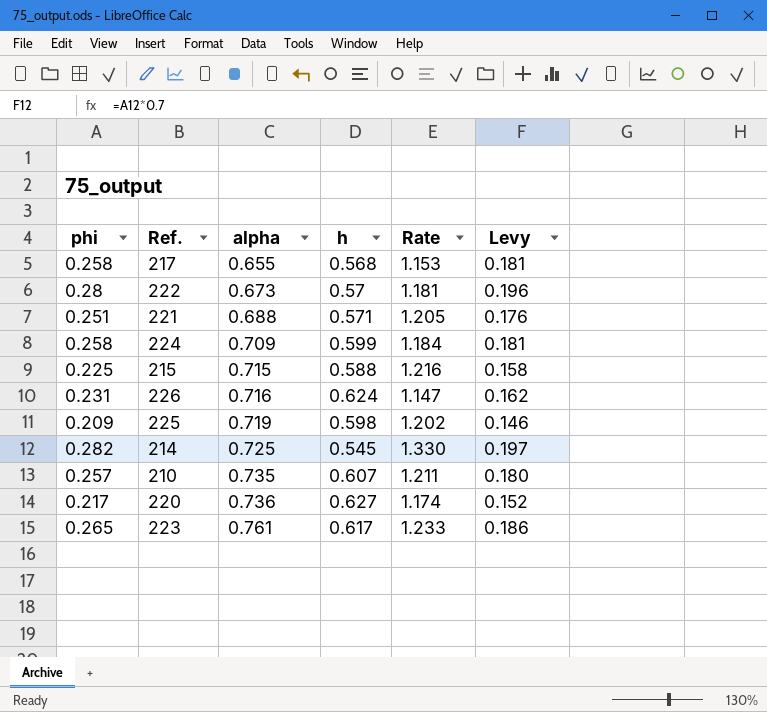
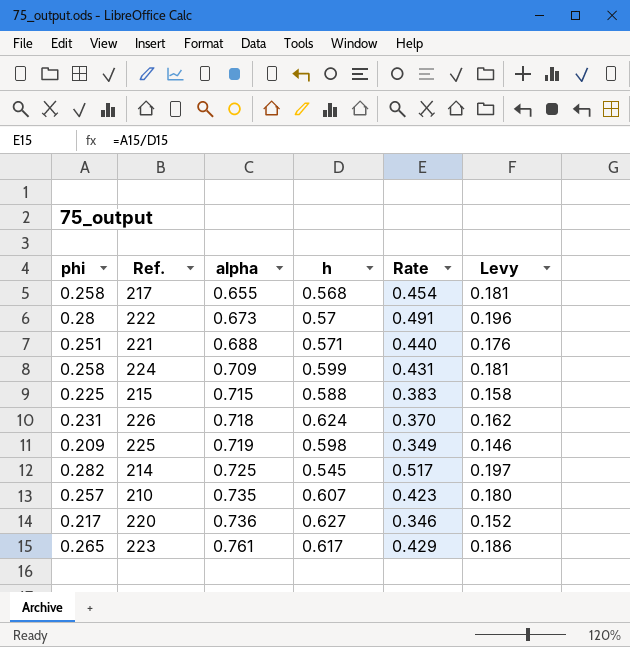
column Rate | formula: [alpha] / [h] -> [phi] / [h]
226 | alpha: 0.716 -> 0.718

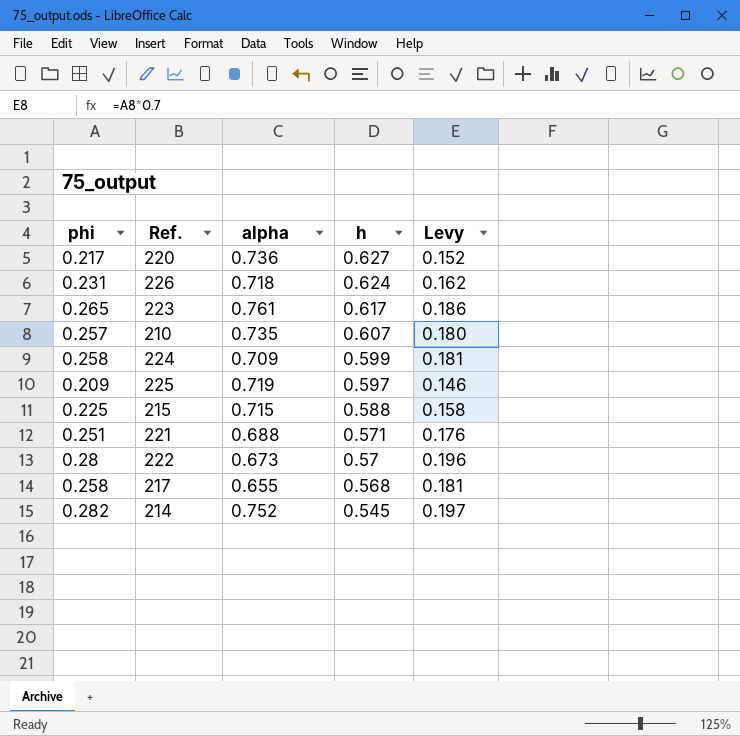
row order: alpha ascending -> h descending
column Rate | formula: [phi] / [h] -> none
225 | h: 0.598 -> 0.597
214 | alpha: 0.725 -> 0.752

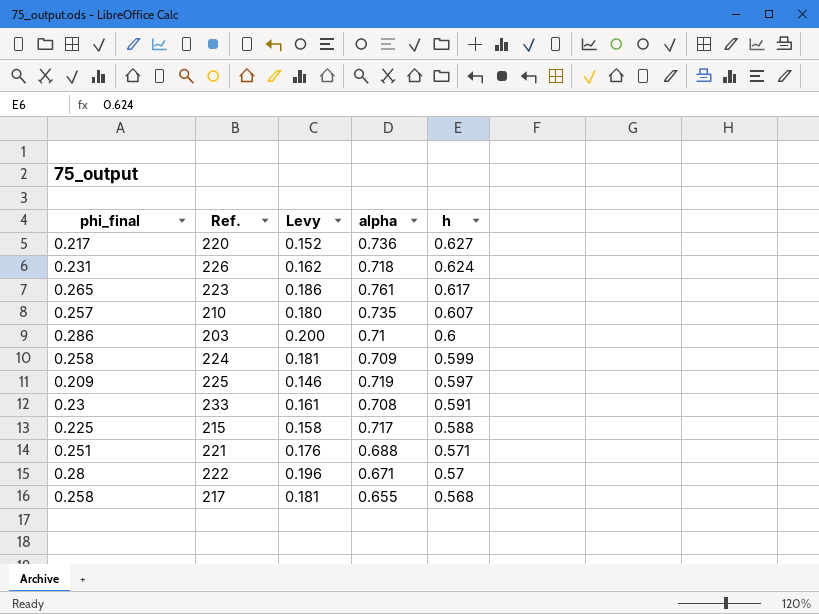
column name: phi -> phi_final
column Levy | position: 5 -> 3
row 214: 0.282 | 0.752 | 0.545 | 0.197 -> none
row 203: none -> 0.286 | 0.200 | 0.71 | 0.6
row 233: none -> 0.23 | 0.161 | 0.708 | 0.591
215 | alpha: 0.715 -> 0.717
222 | alpha: 0.673 -> 0.671

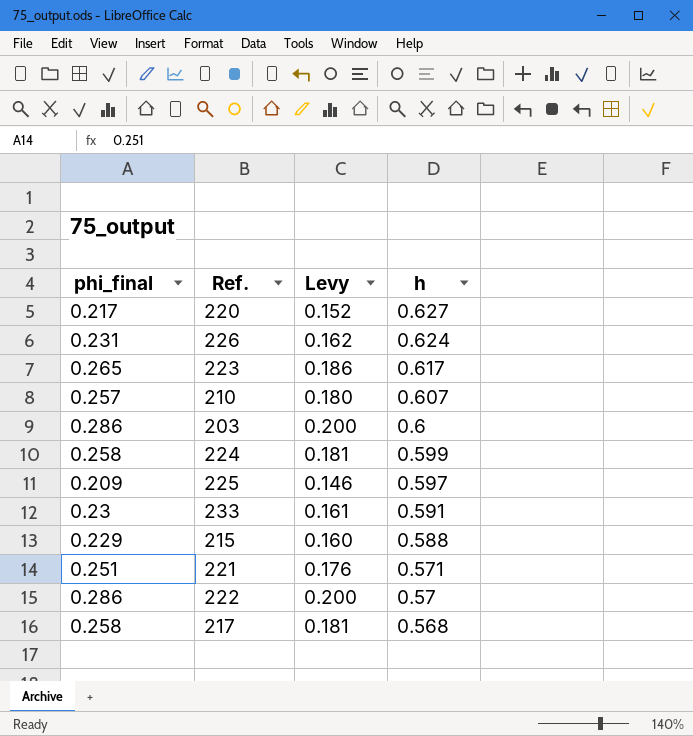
column alpha | position: 4 -> none
215 | phi_final: 0.225 -> 0.229
215 | Levy: 0.158 -> 0.160
222 | phi_final: 0.28 -> 0.286
222 | Levy: 0.196 -> 0.200

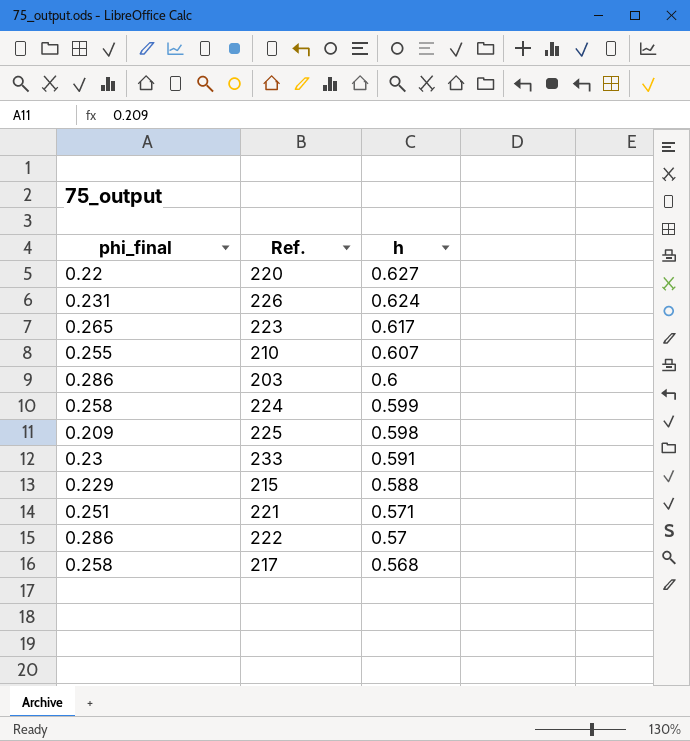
column Levy | formula: [phi_final] * 0.7 -> none
220 | phi_final: 0.217 -> 0.22
210 | phi_final: 0.257 -> 0.255
225 | h: 0.597 -> 0.598

